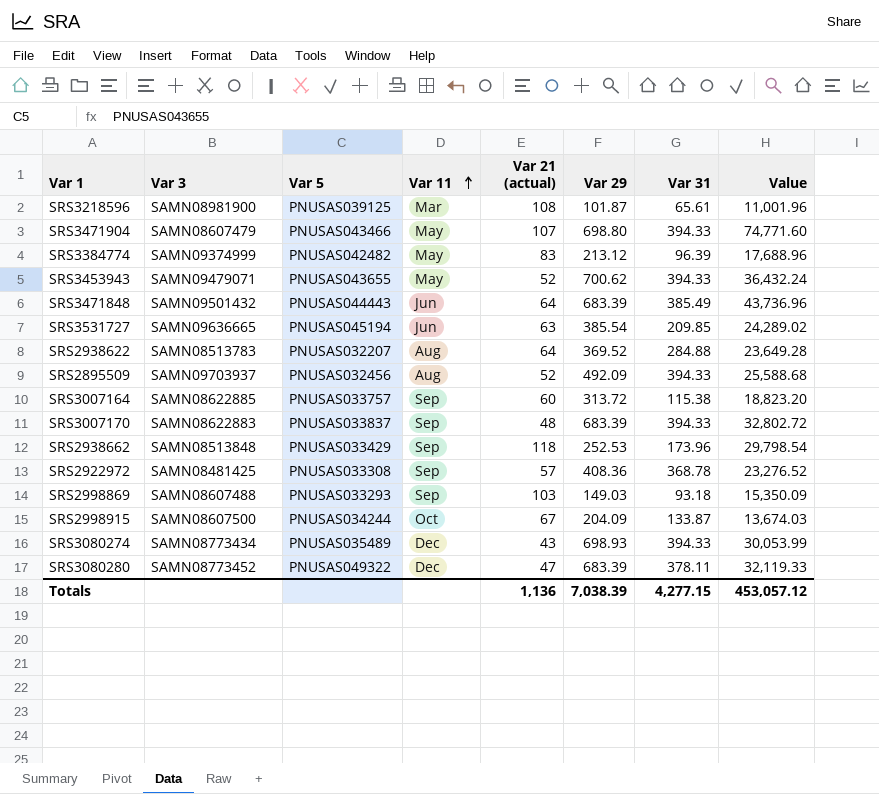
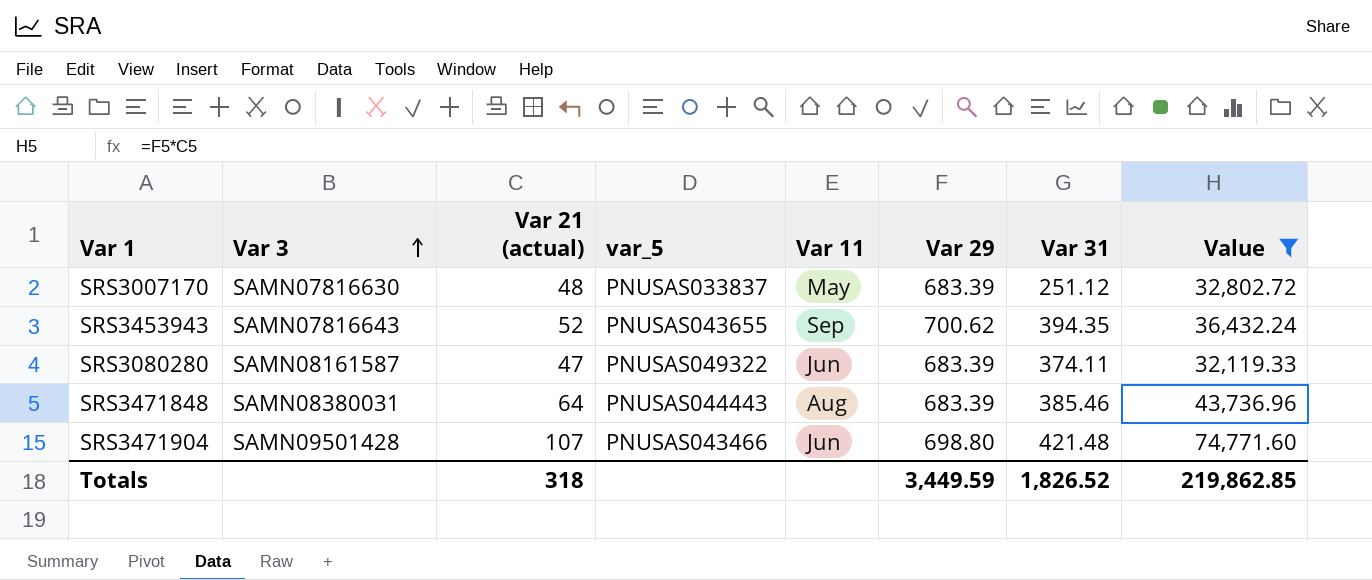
filter: none -> Value >= 32,119.33
row order: Var 11 ascending -> Var 3 ascending
column Var 21 (actual) | position: 5 -> 3
column name: Var 5 -> var_5
SRS3007170 | Var 3: SAMN08622883 -> SAMN07816630
SRS3007170 | Var 11: Sep -> May
SRS3007170 | Var 31: 394.33 -> 251.12
SRS3453943 | Var 3: SAMN09479071 -> SAMN07816643
SRS3453943 | Var 11: May -> Sep
SRS3453943 | Var 31: 394.33 -> 394.35
SRS3080280 | Var 3: SAMN08773452 -> SAMN08161587
SRS3080280 | Var 11: Dec -> Jun
SRS3080280 | Var 31: 378.11 -> 374.11
SRS3471848 | Var 3: SAMN09501432 -> SAMN08380031
SRS3471848 | Var 11: Jun -> Aug
SRS3471848 | Var 31: 385.49 -> 385.46
SRS3471904 | Var 3: SAMN08607479 -> SAMN09501428
SRS3471904 | Var 11: May -> Jun
SRS3471904 | Var 31: 394.33 -> 421.48
Totals | Var 21 (actual): 1,136 -> 318
Totals | Var 29: 7,038.39 -> 3,449.59
Totals | Var 31: 4,277.15 -> 1,826.52
Totals | Value: 453,057.12 -> 219,862.85

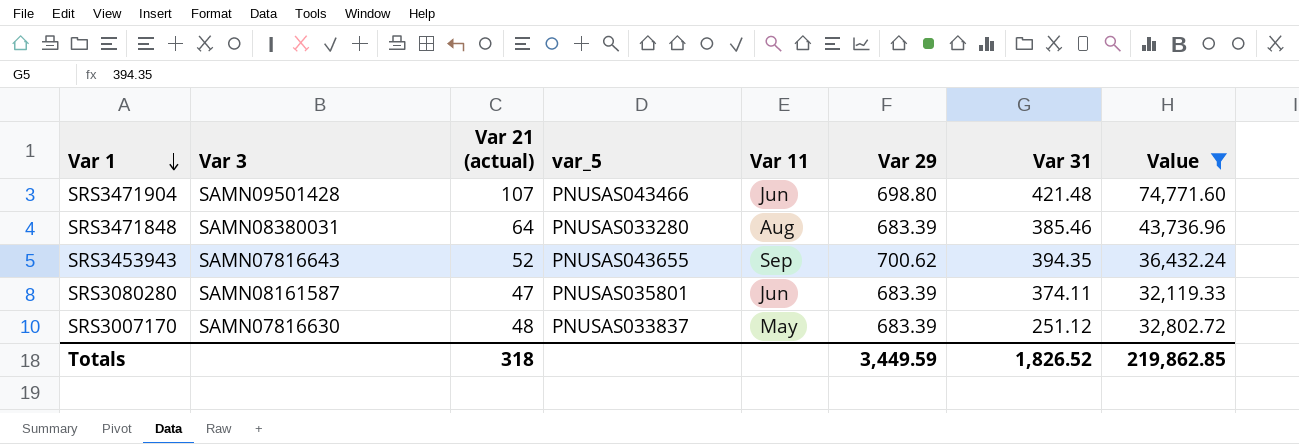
row order: Var 3 ascending -> Var 1 descending
SRS3471848 | var_5: PNUSAS044443 -> PNUSAS033280
SRS3080280 | var_5: PNUSAS049322 -> PNUSAS035801

